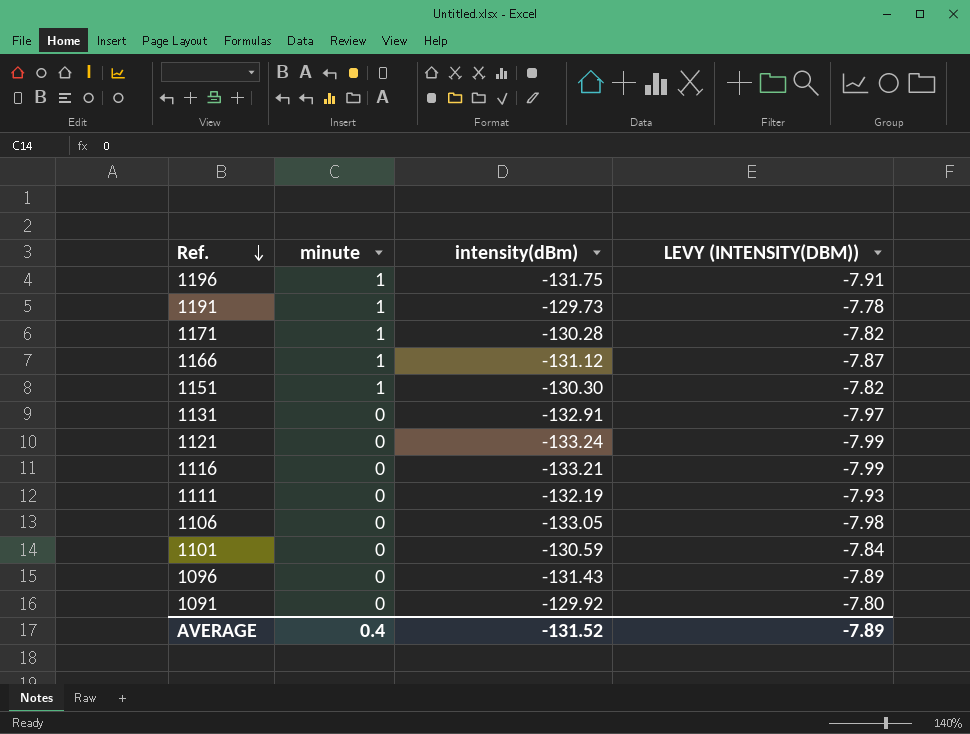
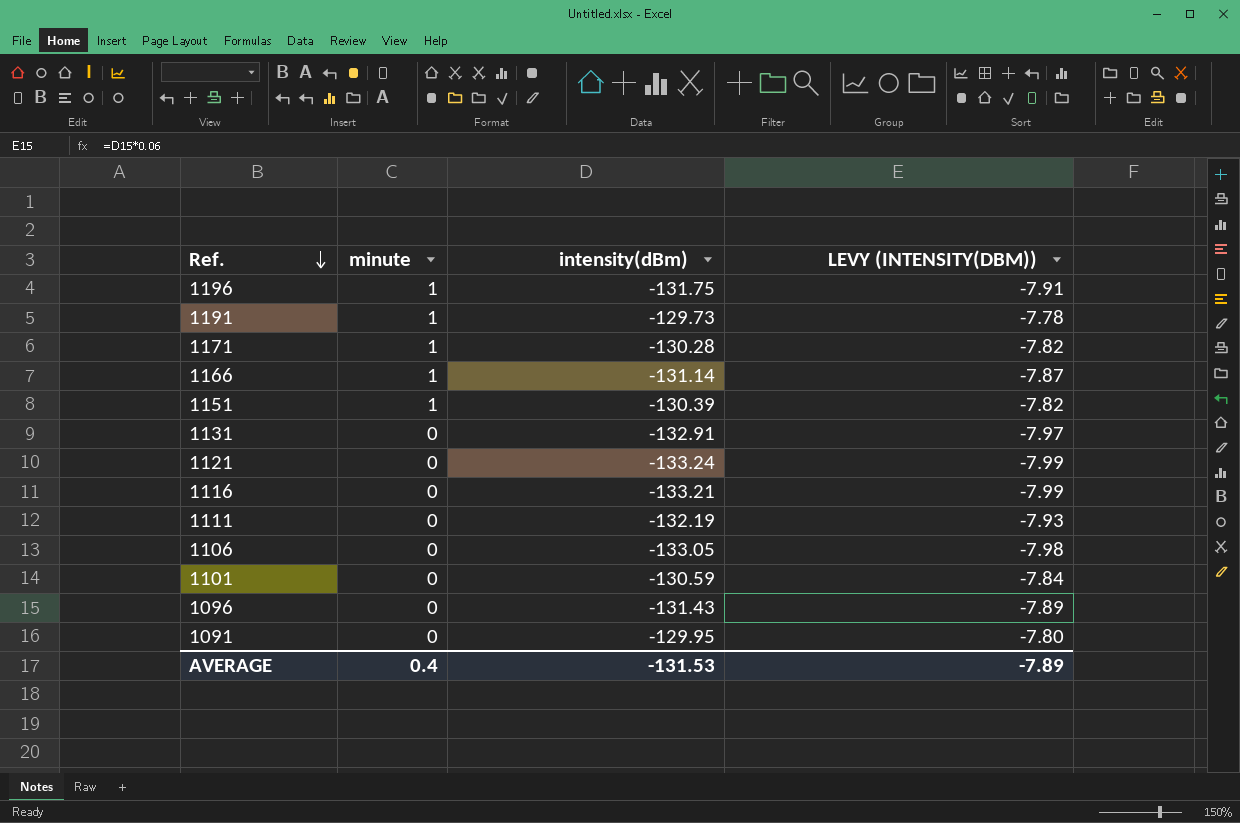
1166 | intensity(dBm): -131.12 -> -131.14
1151 | intensity(dBm): -130.30 -> -130.39
1091 | intensity(dBm): -129.92 -> -129.95
AVERAGE | intensity(dBm): -131.52 -> -131.53

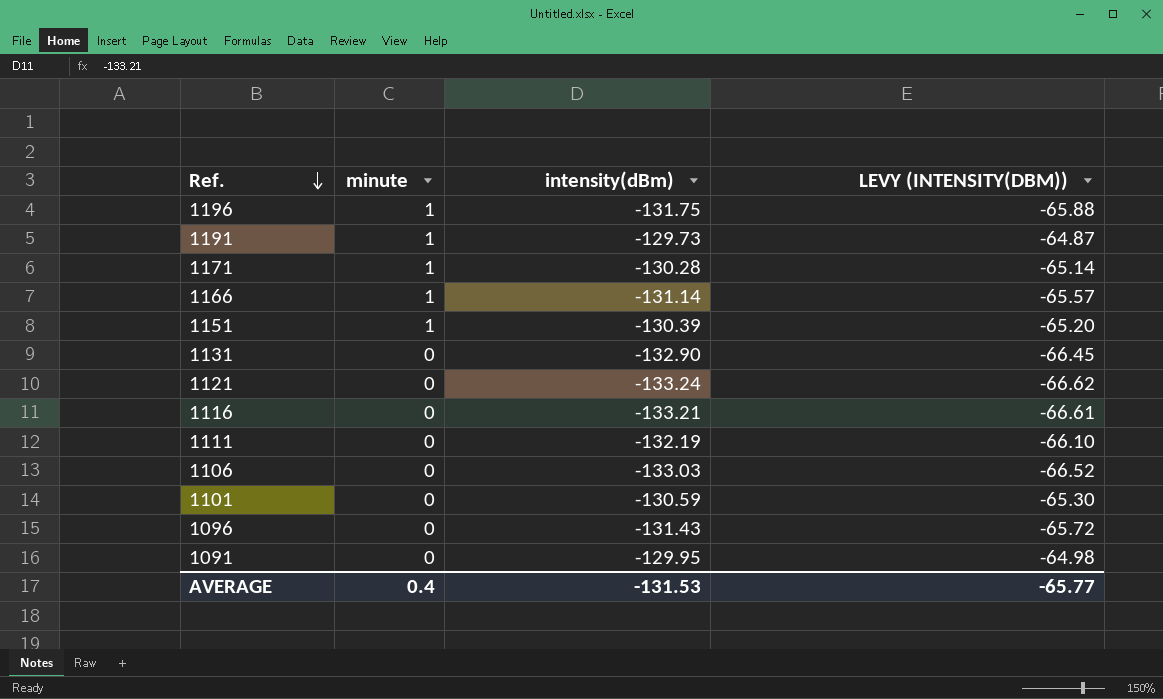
column LEVY (INTENSITY(DBM)) | formula: [intensity(dBm)] * 0.06 -> [intensity(dBm)] * 0.5
1131 | intensity(dBm): -132.91 -> -132.90
1106 | intensity(dBm): -133.05 -> -133.03
AVERAGE | LEVY (INTENSITY(DBM)): -7.89 -> -65.77

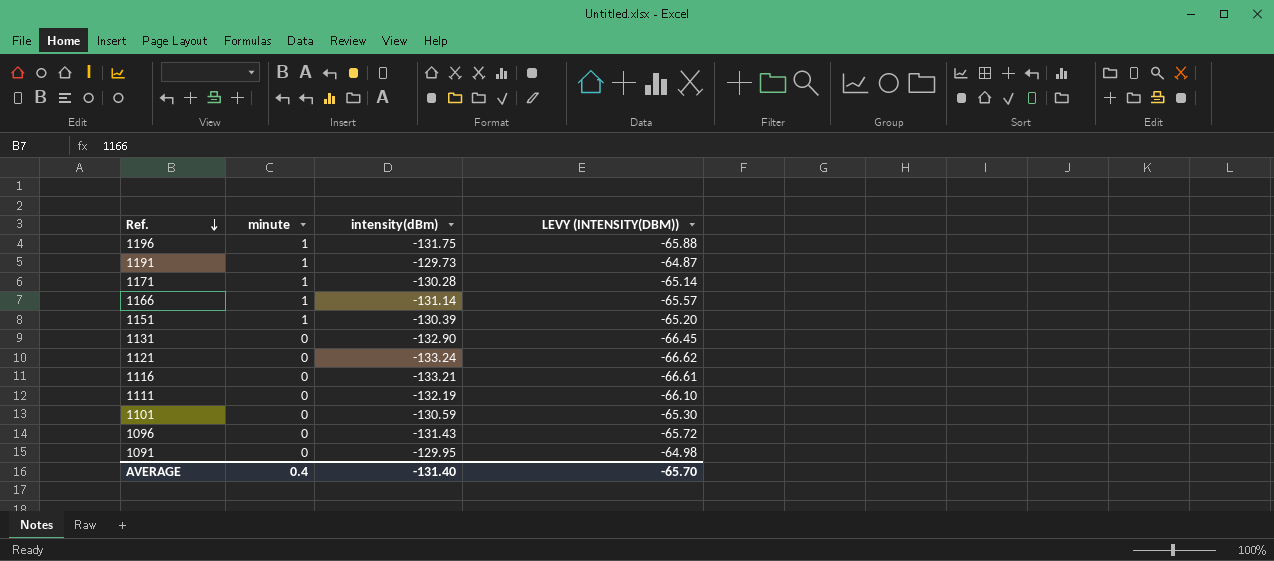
row 1106: 0 | -133.03 | -66.52 -> none
AVERAGE | intensity(dBm): -131.53 -> -131.40
AVERAGE | LEVY (INTENSITY(DBM)): -65.77 -> -65.70

